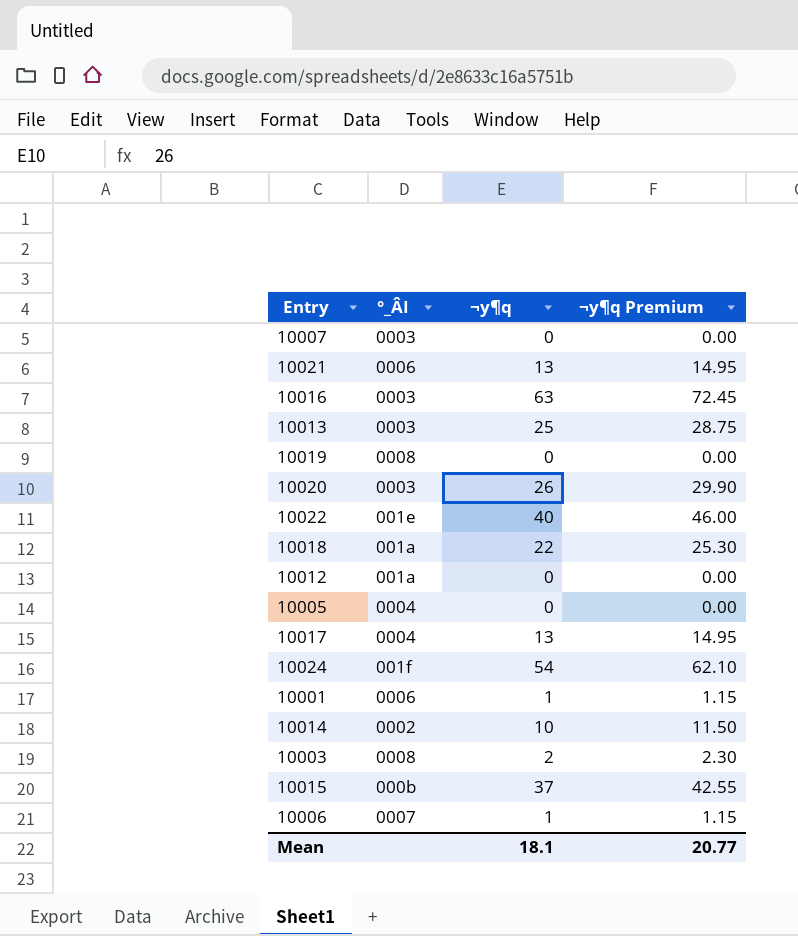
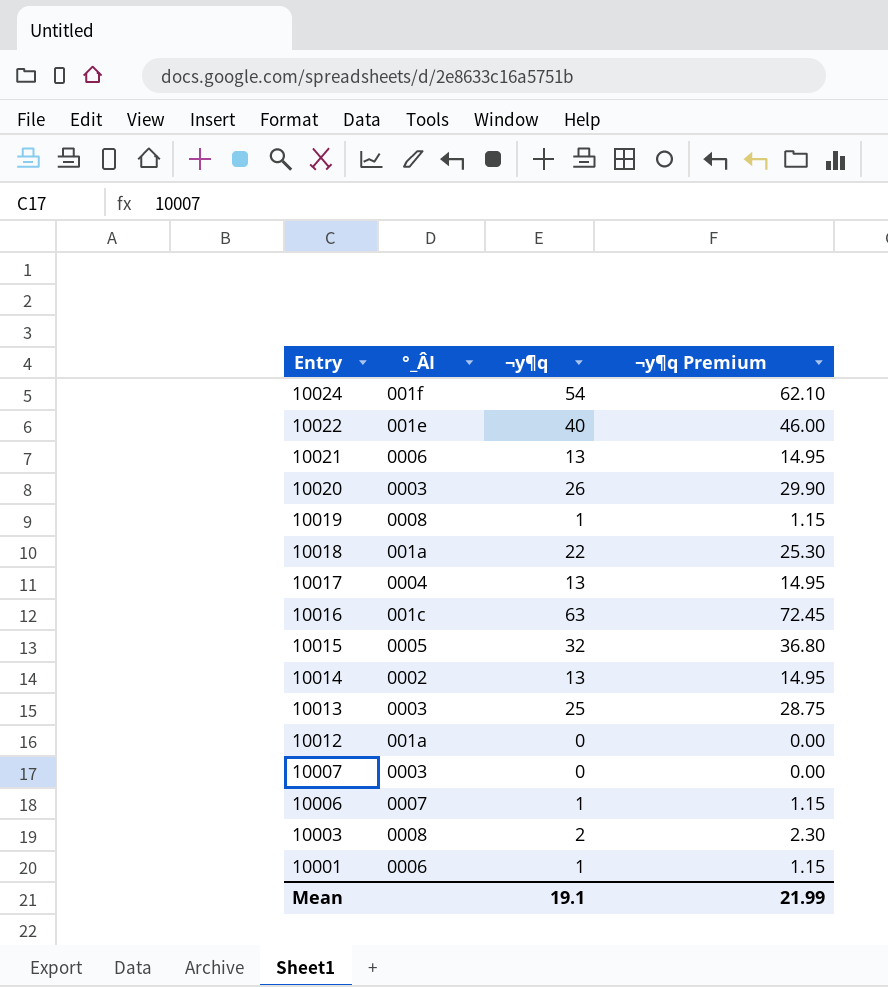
row order: none -> Entry descending
row 10005: 0004 | 0 | 0.00 -> none
10019 | ¬y¶q: 0 -> 1
10019 | ¬y¶q Premium: 0.00 -> 1.15
10016 | °_ÂI: 0003 -> 001c
10015 | °_ÂI: 000b -> 0005
10015 | ¬y¶q: 37 -> 32
10015 | ¬y¶q Premium: 42.55 -> 36.80
10014 | ¬y¶q: 10 -> 13
10014 | ¬y¶q Premium: 11.50 -> 14.95
Mean | ¬y¶q: 18.1 -> 19.1
Mean | ¬y¶q Premium: 20.77 -> 21.99

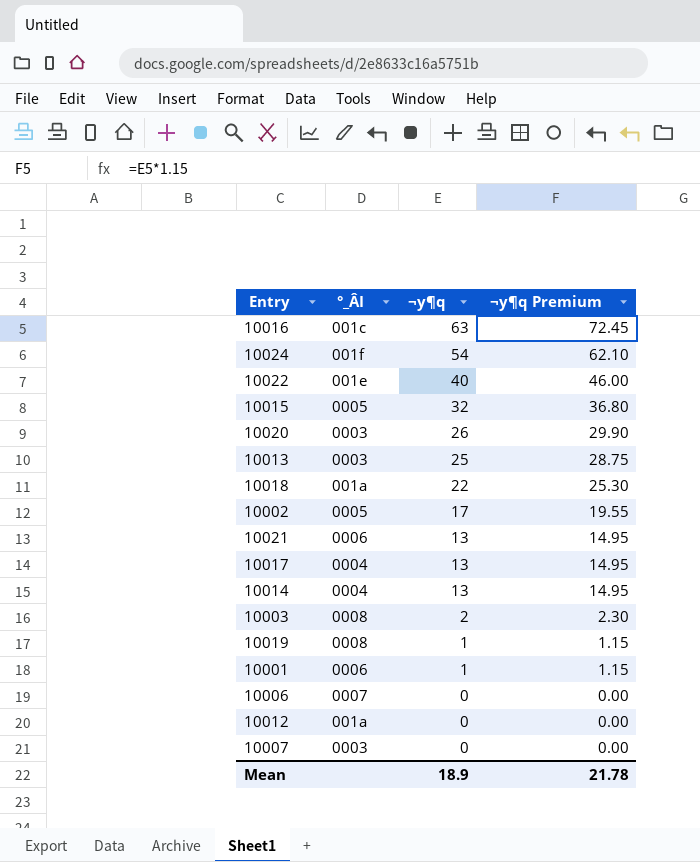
row order: Entry descending -> ¬y¶q descending
row 10002: none -> 0005 | 17 | 19.55
10014 | °_ÂI: 0002 -> 0004
10006 | ¬y¶q: 1 -> 0
10006 | ¬y¶q Premium: 1.15 -> 0.00
Mean | ¬y¶q: 19.1 -> 18.9
Mean | ¬y¶q Premium: 21.99 -> 21.78

